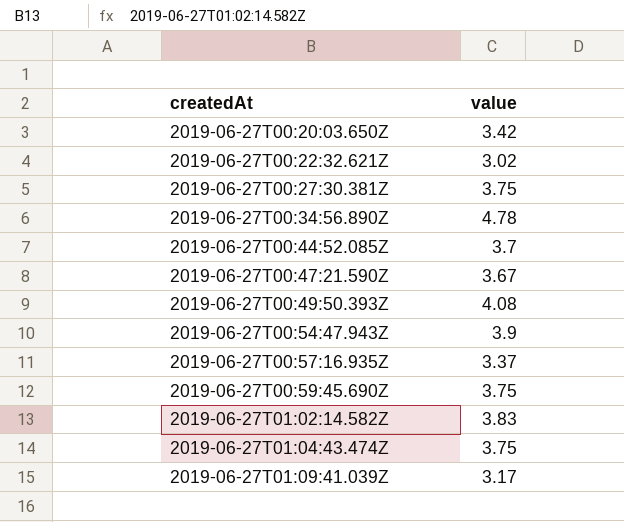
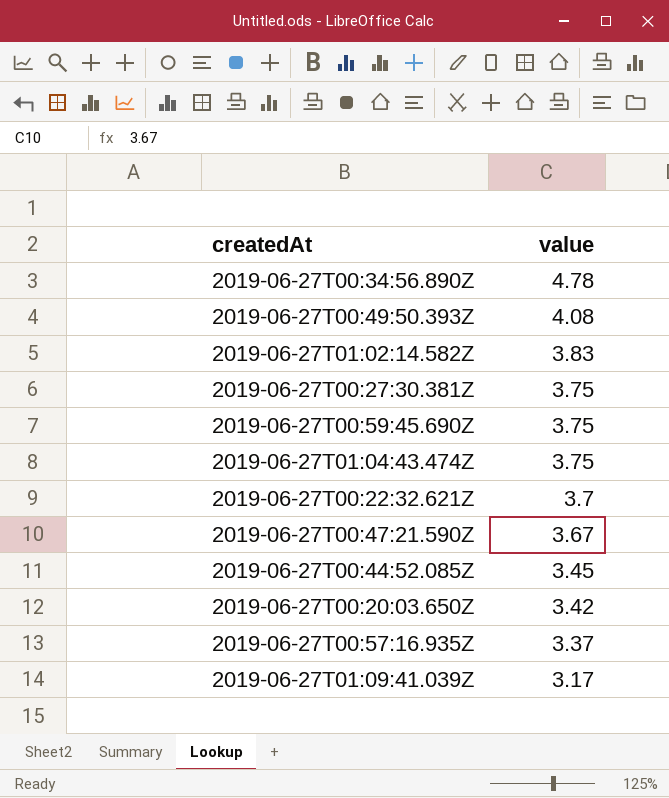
row order: createdAt ascending -> value descending
row 2019-06-27T00:54:47.943Z: 3.9 -> none
2019-06-27T00:22:32.621Z | value: 3.02 -> 3.7
2019-06-27T00:44:52.085Z | value: 3.7 -> 3.45

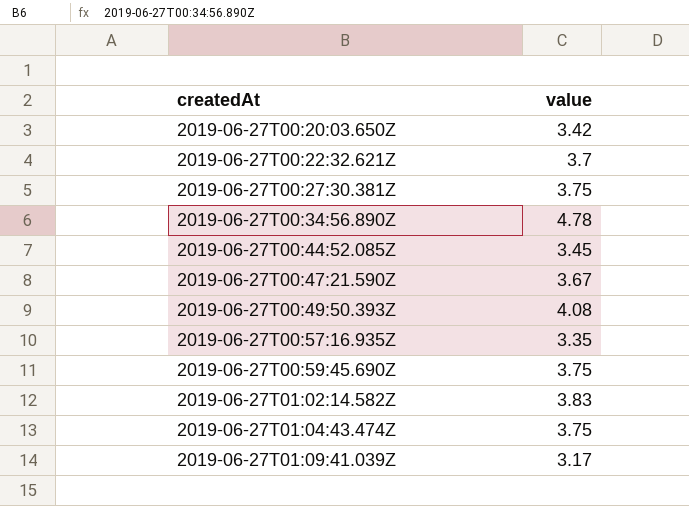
row order: value descending -> createdAt ascending
2019-06-27T00:57:16.935Z | value: 3.37 -> 3.35

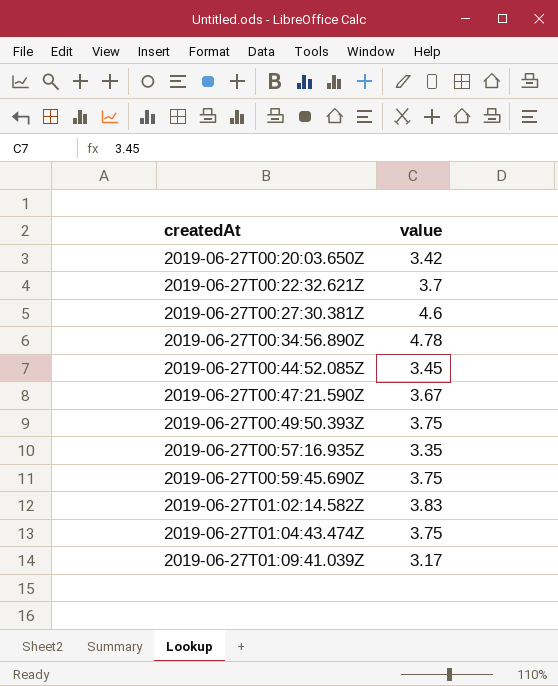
2019-06-27T00:27:30.381Z | value: 3.75 -> 4.6
2019-06-27T00:49:50.393Z | value: 4.08 -> 3.75

